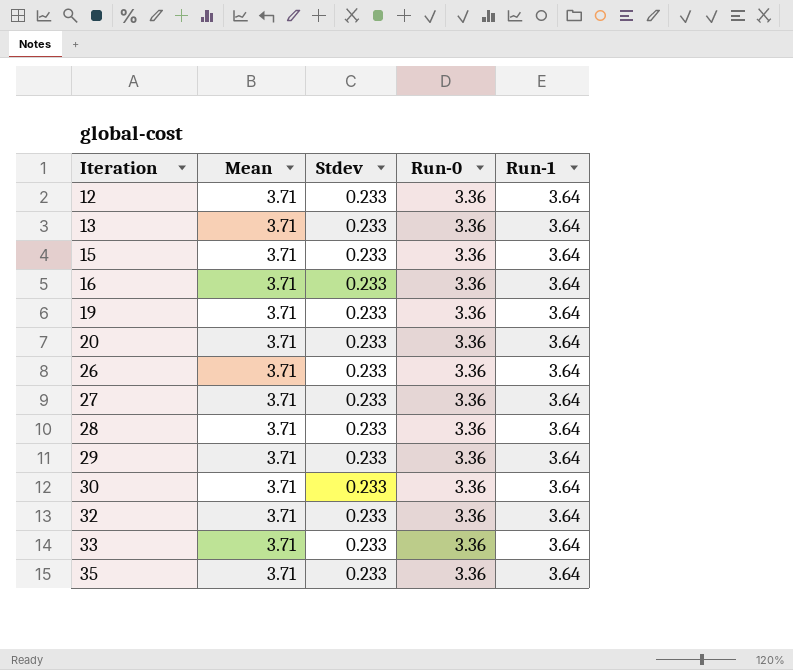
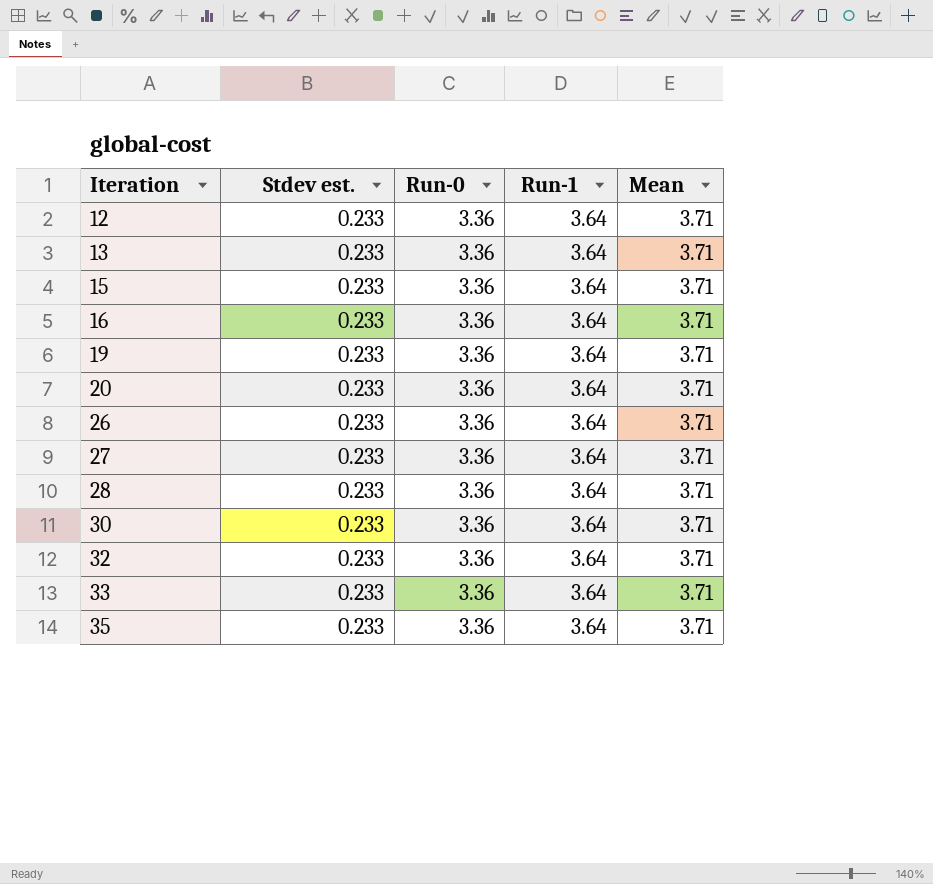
column name: Stdev -> Stdev est.
column Mean | position: 2 -> 5
row 29: 3.71 | 0.233 | 3.36 | 3.64 -> none

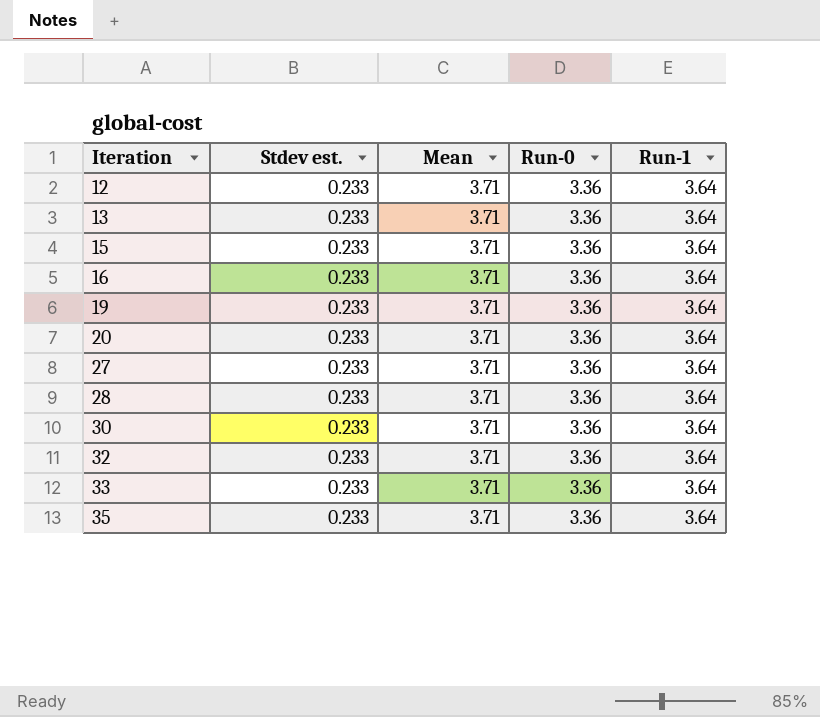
column Mean | position: 5 -> 3
row 26: 0.233 | 3.36 | 3.64 | 3.71 -> none

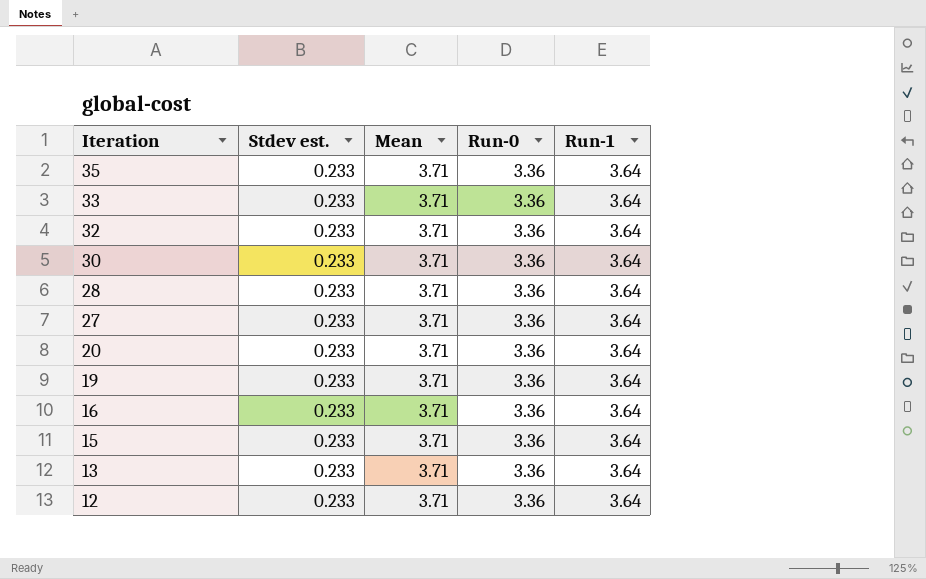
row order: Iteration ascending -> Iteration descending

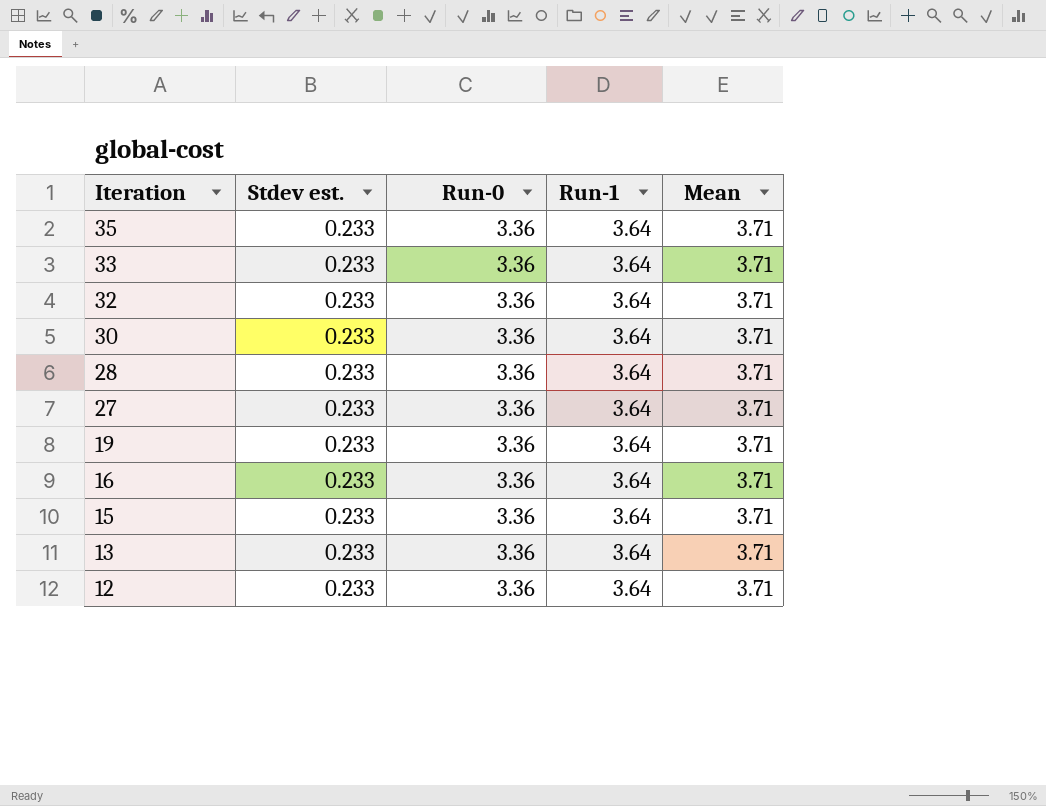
column Mean | position: 3 -> 5
row 20: 0.233 | 3.71 | 3.36 | 3.64 -> none

